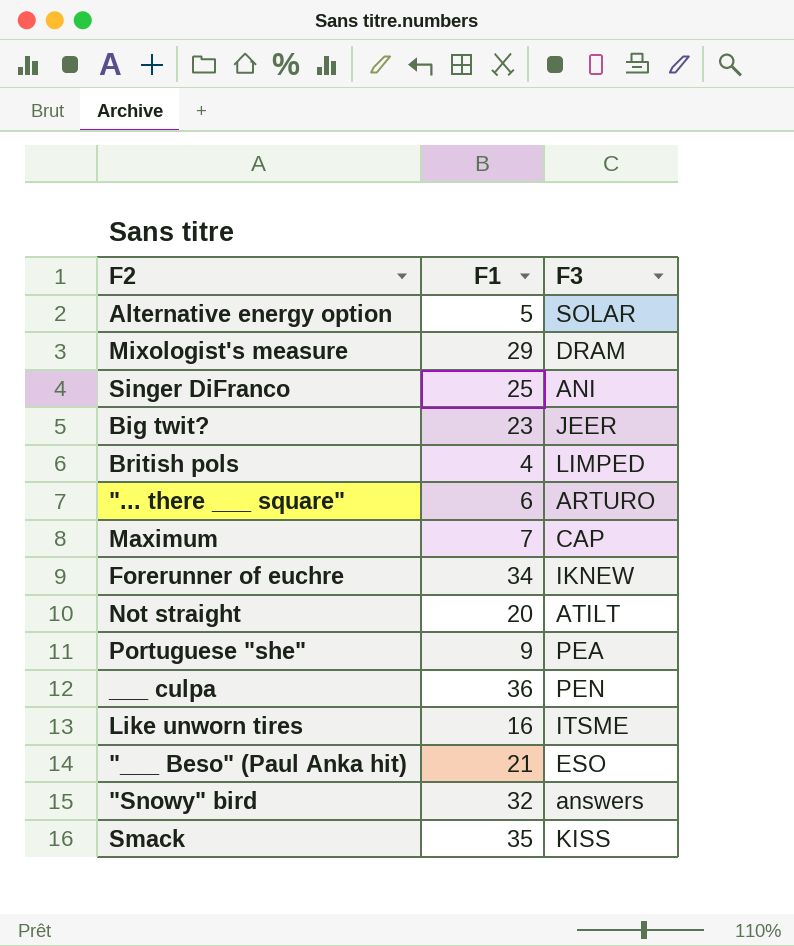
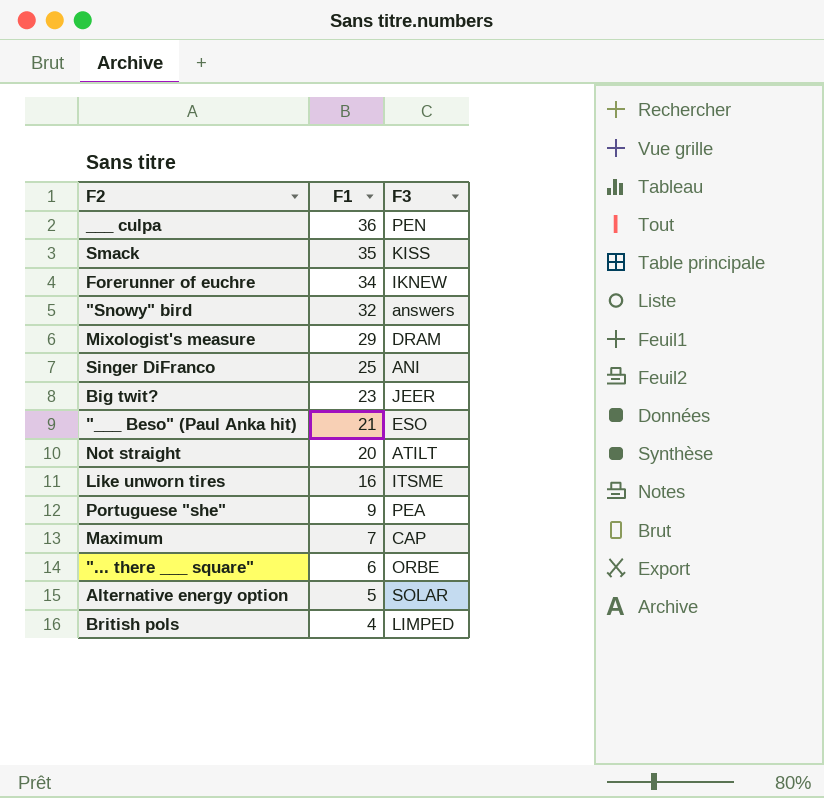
row order: none -> F1 descending
"... there ___ square" | F3: ARTURO -> ORBE

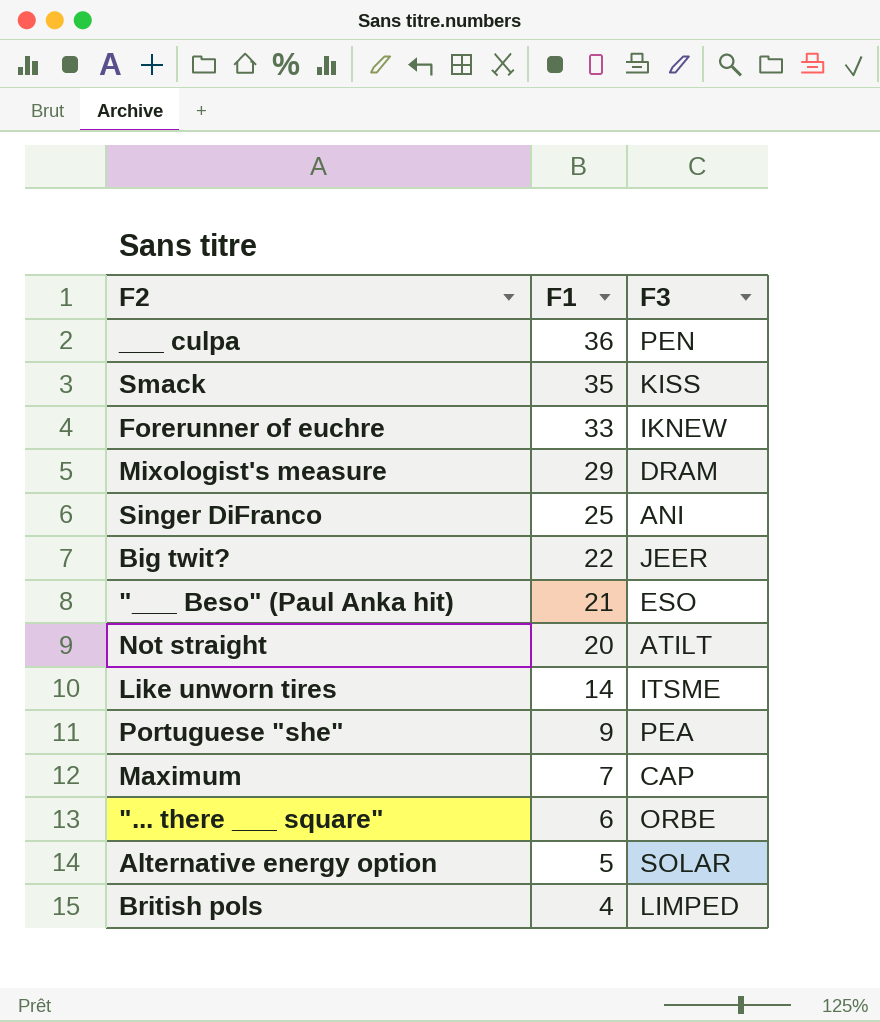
row "Snowy" bird: 32 | answers -> none
Forerunner of euchre | F1: 34 -> 33
Big twit? | F1: 23 -> 22
Like unworn tires | F1: 16 -> 14

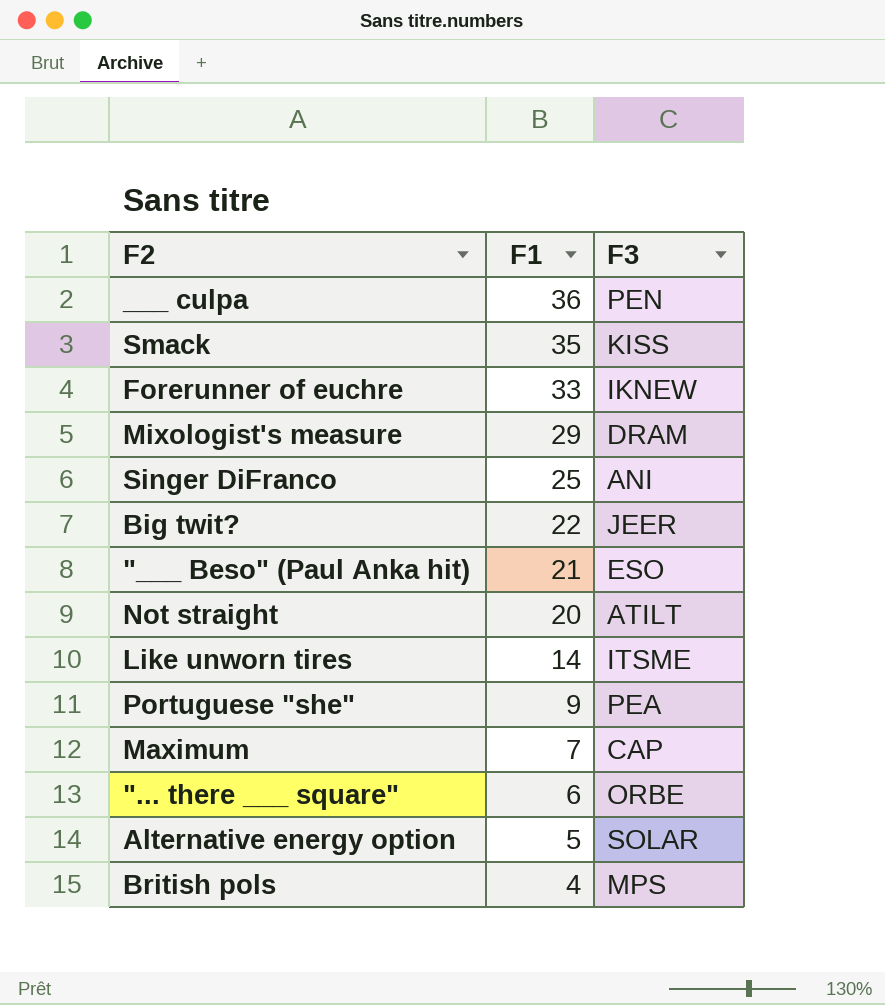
British pols | F3: LIMPED -> MPS

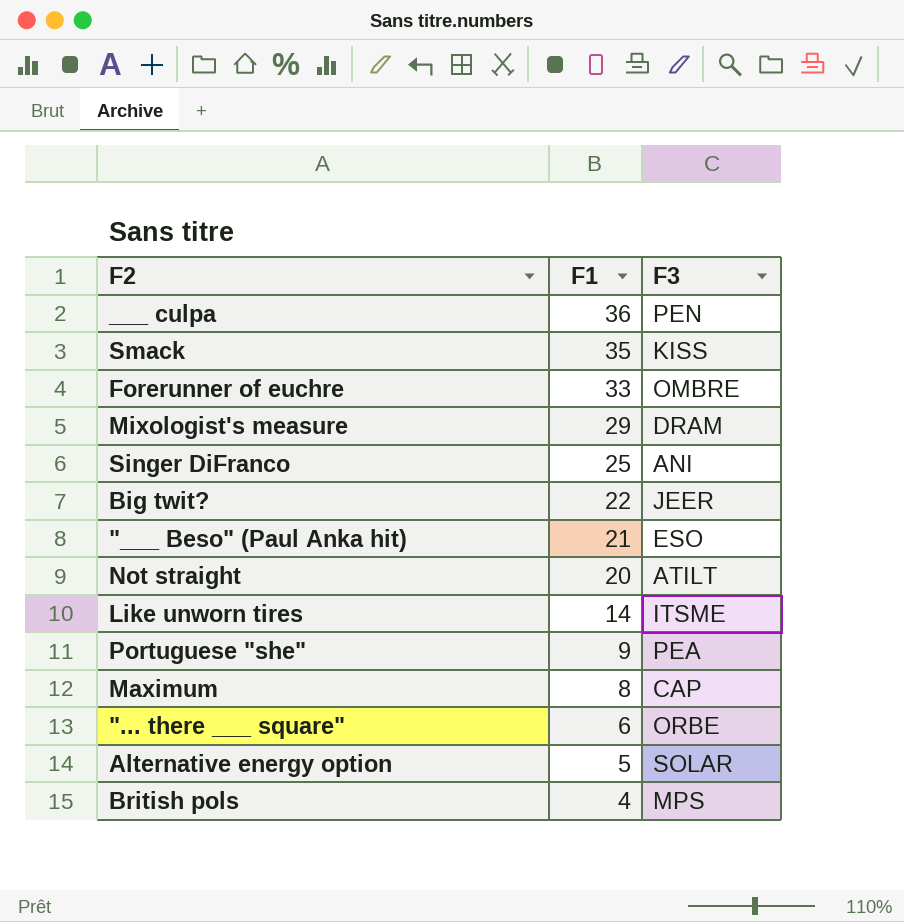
Forerunner of euchre | F3: IKNEW -> OMBRE
Maximum | F1: 7 -> 8

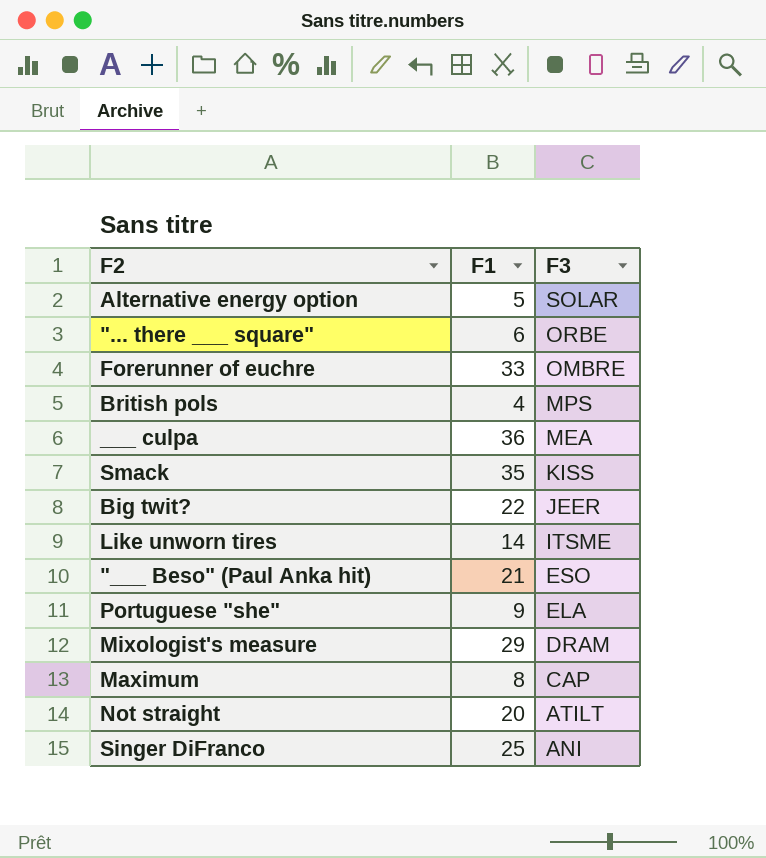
row order: F1 descending -> F3 descending
___ culpa | F3: PEN -> MEA
Portuguese "she" | F3: PEA -> ELA

